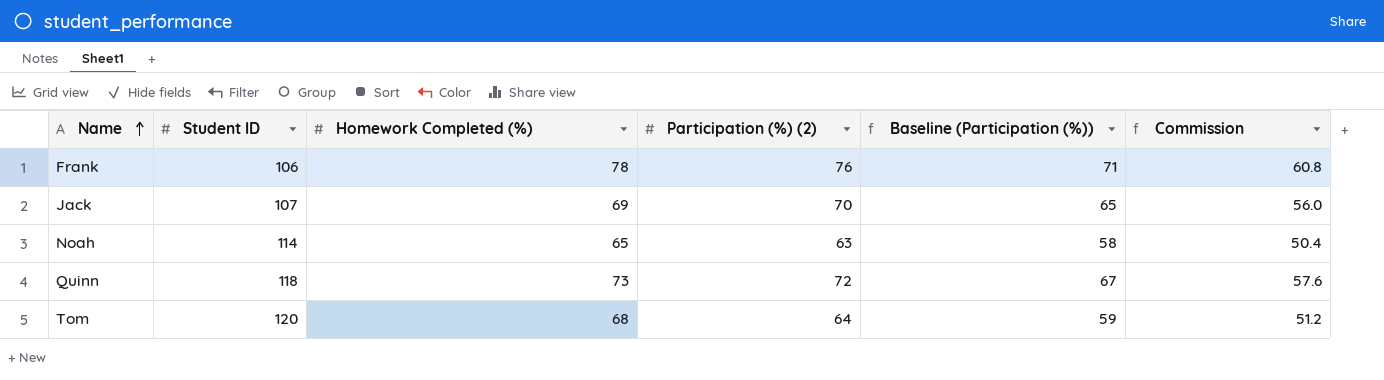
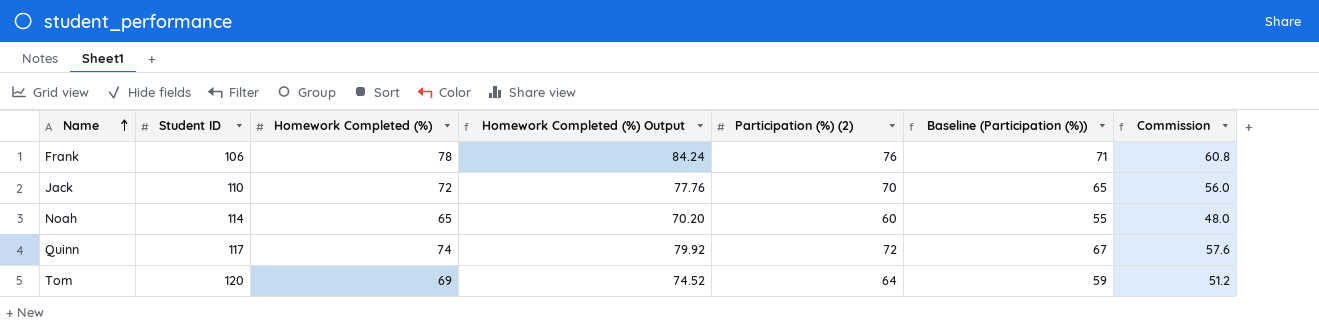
column Homework Completed (%) Output | formula: none -> [Homework Completed (%)] * 1.08
Jack | Student ID: 107 -> 110
Jack | Homework Completed (%): 69 -> 72
Noah | Participation (%) (2): 63 -> 60
Noah | Baseline (Participation (%)): 58 -> 55
Noah | Commission: 50.4 -> 48.0
Quinn | Student ID: 118 -> 117
Quinn | Homework Completed (%): 73 -> 74
Tom | Homework Completed (%): 68 -> 69

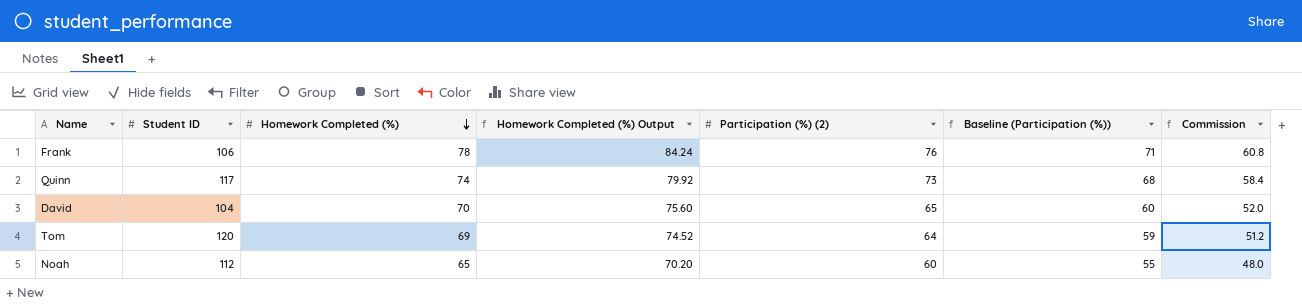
row order: Name ascending -> Homework Completed (%) descending
row Jack: 110 | 72 | 77.76 | 70 | 65 | 56.0 -> none
Quinn | Participation (%) (2): 72 -> 73
Quinn | Baseline (Participation (%)): 67 -> 68
Quinn | Commission: 57.6 -> 58.4
row David: none -> 104 | 70 | 75.60 | 65 | 60 | 52.0
Noah | Student ID: 114 -> 112

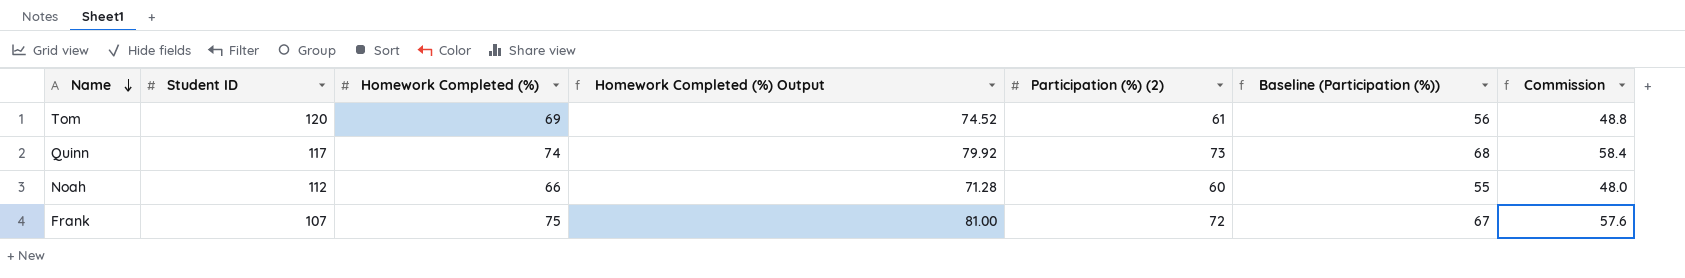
row order: Homework Completed (%) descending -> Name descending
row David: 104 | 70 | 75.60 | 65 | 60 | 52.0 -> none
Tom | Participation (%) (2): 64 -> 61
Tom | Baseline (Participation (%)): 59 -> 56
Tom | Commission: 51.2 -> 48.8
Noah | Homework Completed (%): 65 -> 66
Noah | Homework Completed (%) Output: 70.20 -> 71.28
Frank | Student ID: 106 -> 107
Frank | Homework Completed (%): 78 -> 75
Frank | Homework Completed (%) Output: 84.24 -> 81.00
Frank | Participation (%) (2): 76 -> 72
Frank | Baseline (Participation (%)): 71 -> 67
Frank | Commission: 60.8 -> 57.6

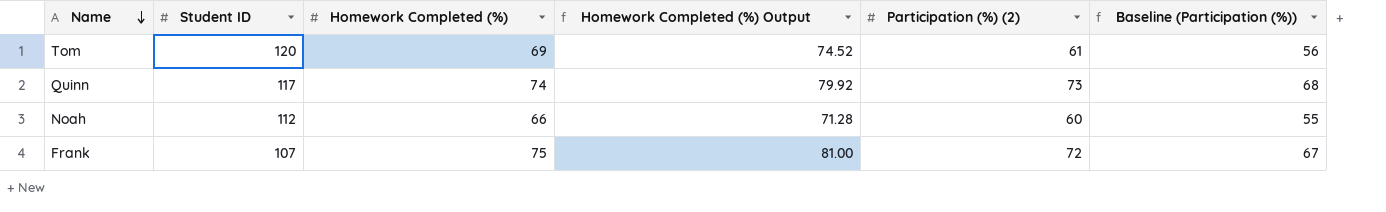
column Commission | formula: [Participation (%) (2)] * 0.8 -> none

